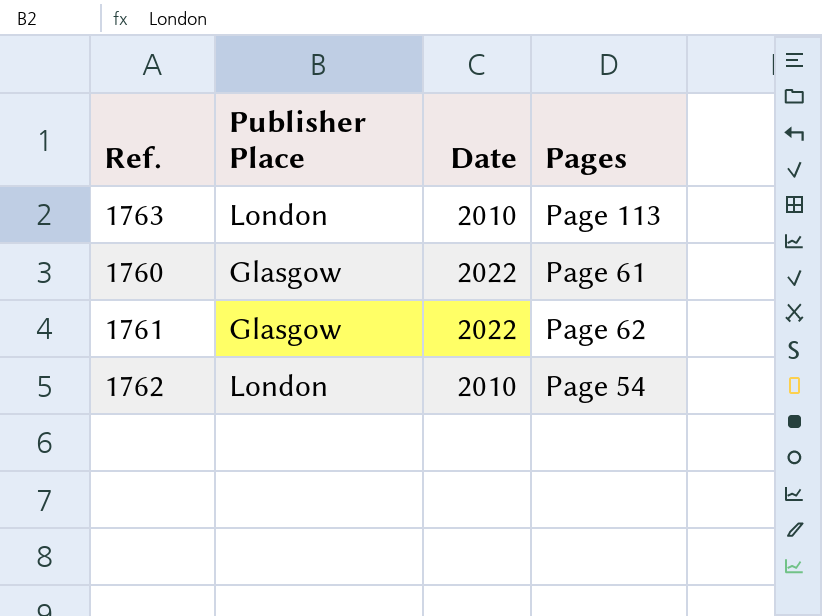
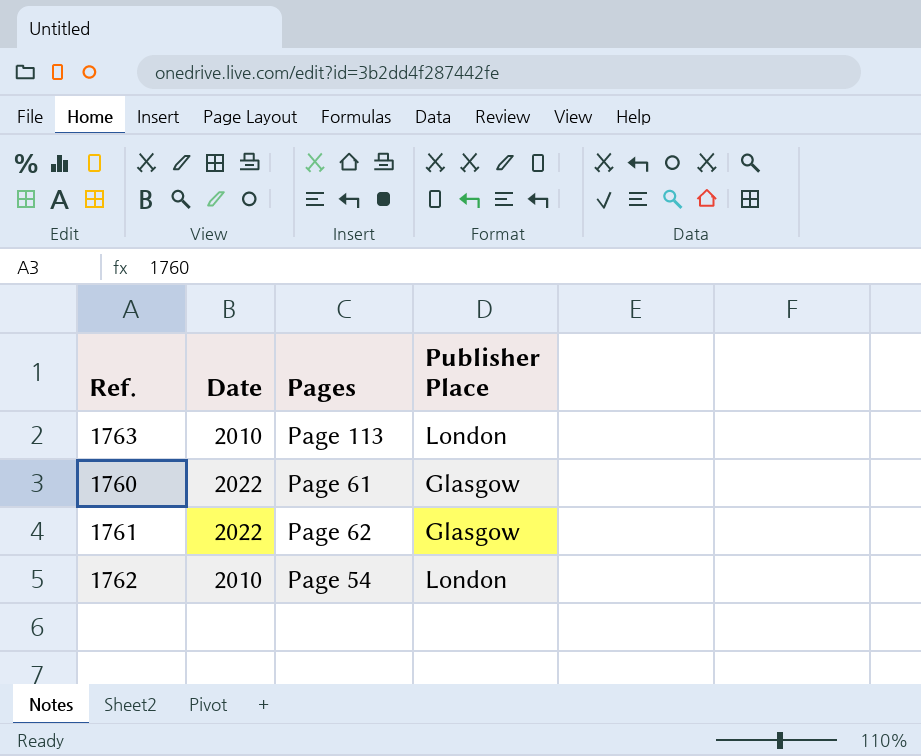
column Publisher Place | position: 2 -> 4

